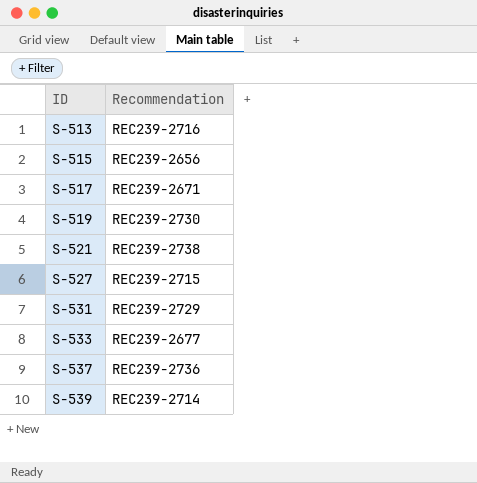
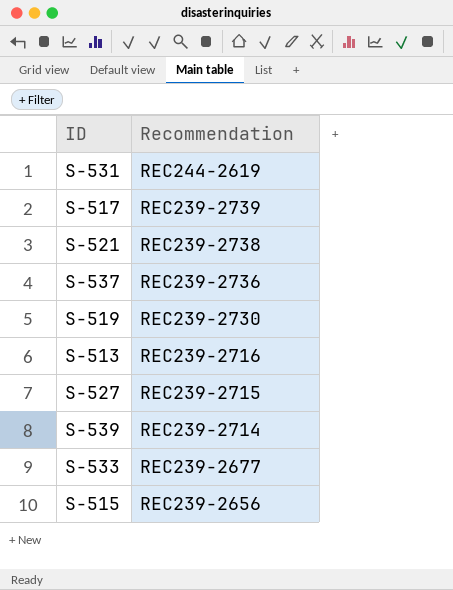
row order: ID ascending -> Recommendation descending
S-531 | Recommendation: REC239-2729 -> REC244-2619
S-517 | Recommendation: REC239-2671 -> REC239-2739

